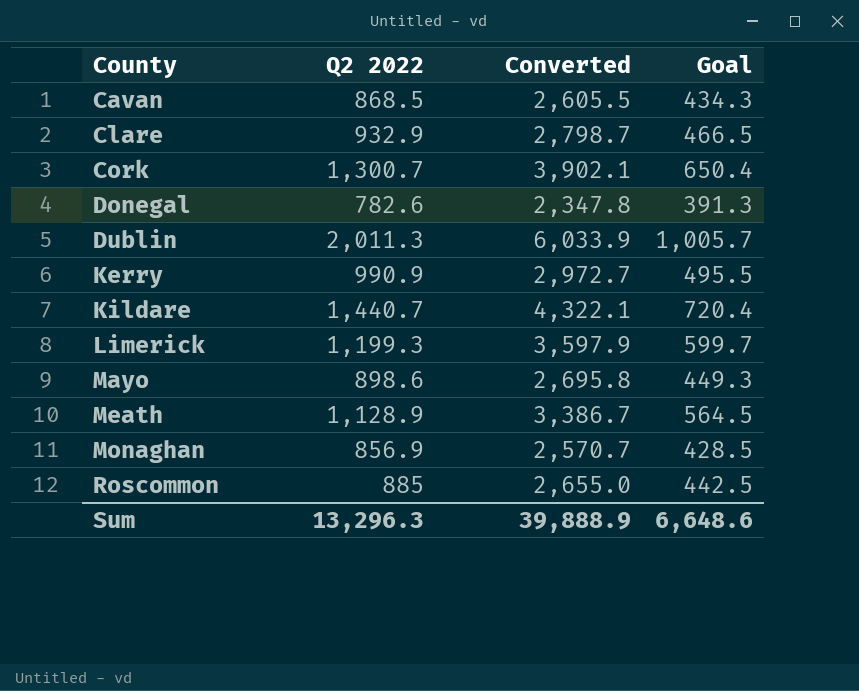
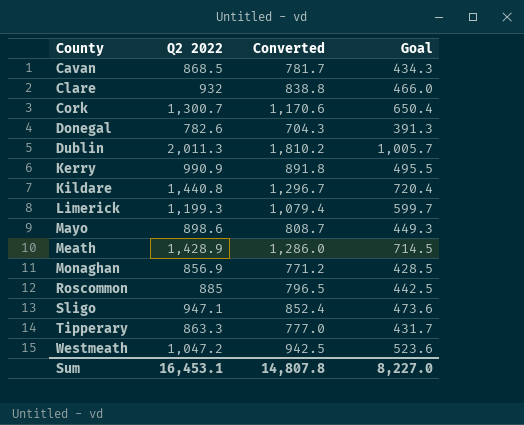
column Converted | formula: [Q2 2022] * 3 -> [Q2 2022] * 0.9
Clare | Q2 2022: 932.9 -> 932
Clare | Goal: 466.5 -> 466.0
Kildare | Q2 2022: 1,440.7 -> 1,440.8
Meath | Q2 2022: 1,128.9 -> 1,428.9
Meath | Goal: 564.5 -> 714.5
row Sligo: none -> 947.1 | 852.4 | 473.6
row Tipperary: none -> 863.3 | 777.0 | 431.7
row Westmeath: none -> 1,047.2 | 942.5 | 523.6
Sum | Q2 2022: 13,296.3 -> 16,453.1
Sum | Converted: 39,888.9 -> 14,807.8
Sum | Goal: 6,648.6 -> 8,227.0

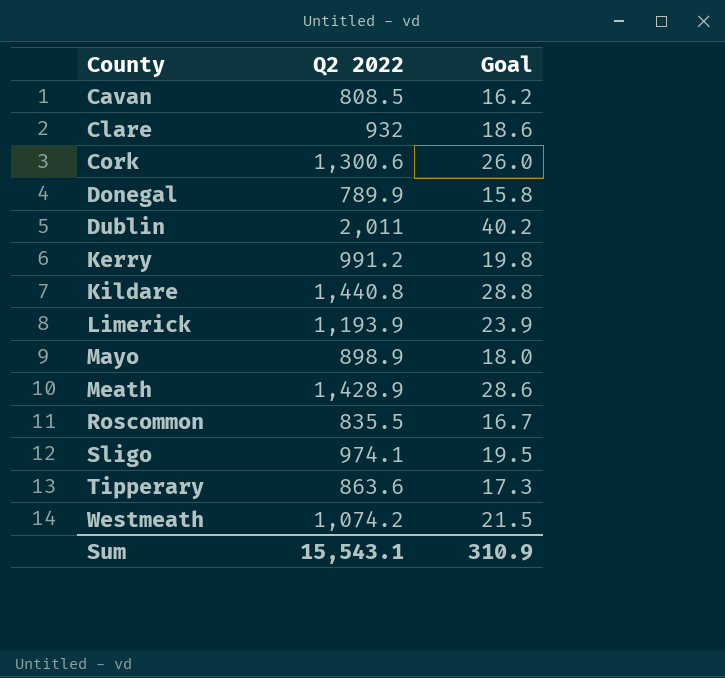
column Converted | formula: [Q2 2022] * 0.9 -> none
column Goal | formula: [Q2 2022] * 0.5 -> [Q2 2022] * 0.02
row Monaghan: 856.9 | 771.2 | 428.5 -> none
Cavan | Q2 2022: 868.5 -> 808.5
Cork | Q2 2022: 1,300.7 -> 1,300.6
Donegal | Q2 2022: 782.6 -> 789.9
Dublin | Q2 2022: 2,011.3 -> 2,011
Kerry | Q2 2022: 990.9 -> 991.2
Limerick | Q2 2022: 1,199.3 -> 1,193.9
Mayo | Q2 2022: 898.6 -> 898.9
Roscommon | Q2 2022: 885 -> 835.5
Sligo | Q2 2022: 947.1 -> 974.1
Tipperary | Q2 2022: 863.3 -> 863.6
Westmeath | Q2 2022: 1,047.2 -> 1,074.2
Sum | Q2 2022: 16,453.1 -> 15,543.1
Sum | Goal: 8,227.0 -> 310.9

